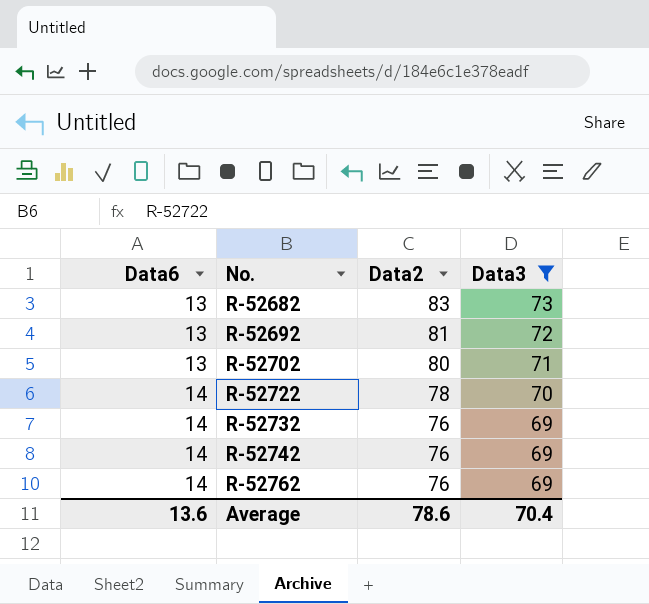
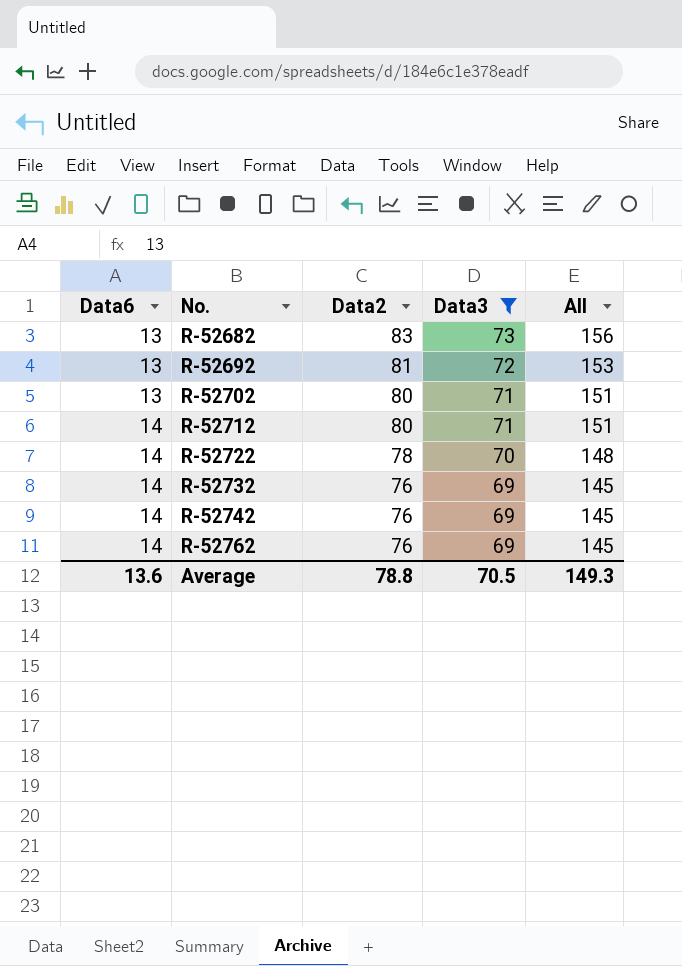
column All | formula: none -> [Data2] + [Data3]
row R-52712: none -> 14 | 80 | 71 | 151
Average | Data2: 78.6 -> 78.8
Average | Data3: 70.4 -> 70.5

